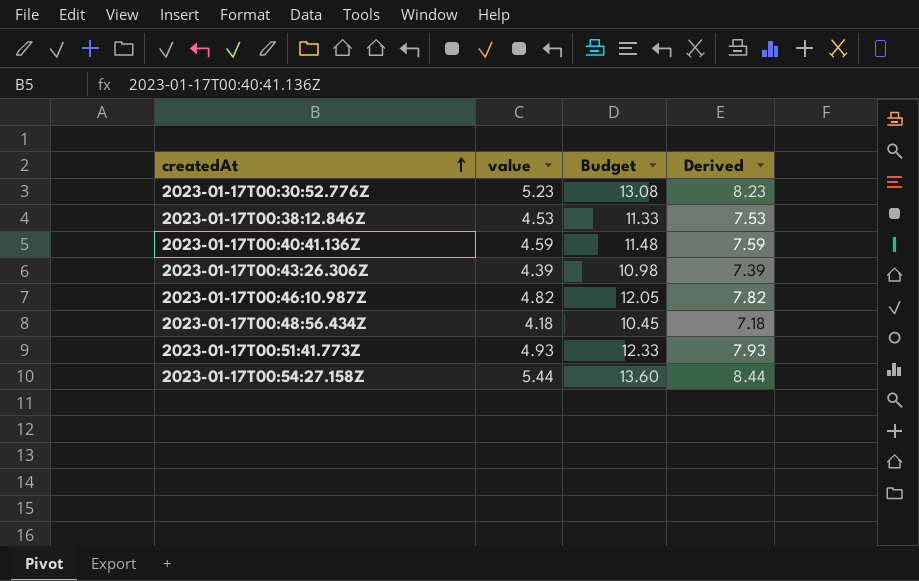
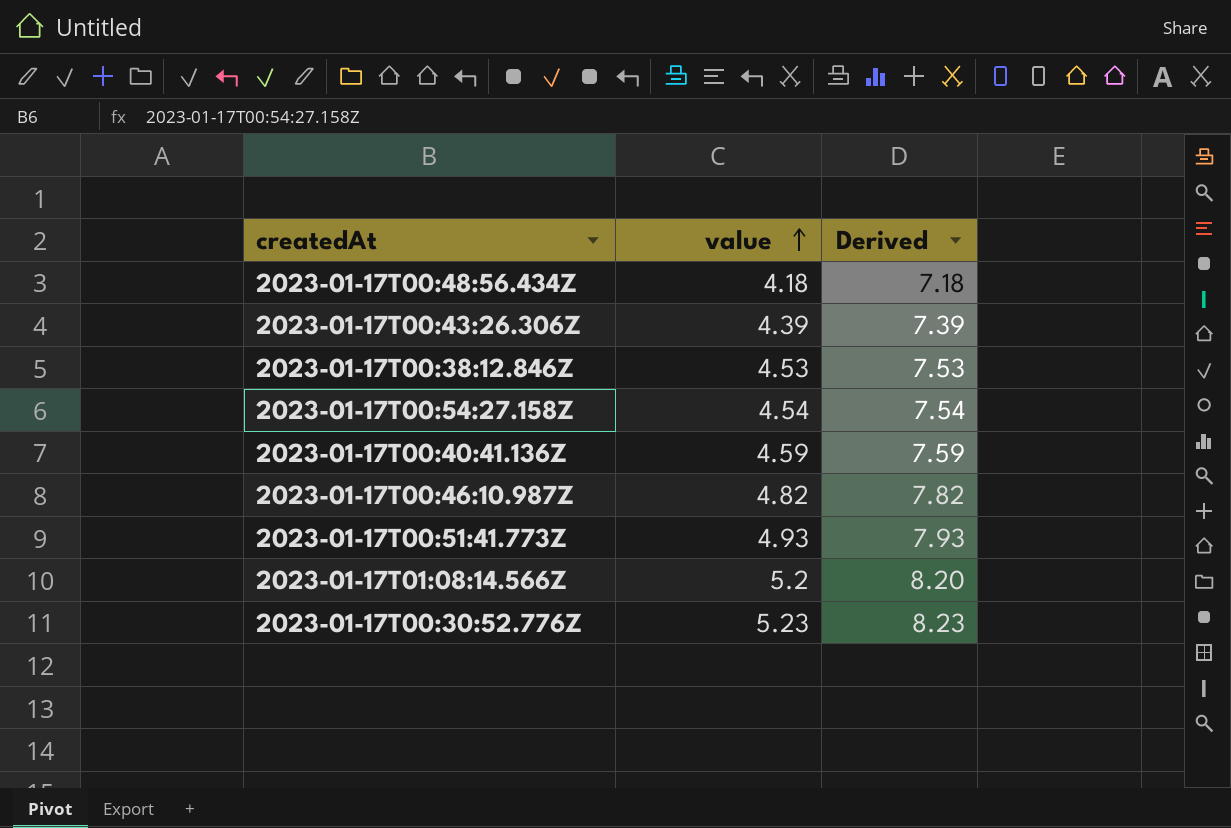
row order: createdAt ascending -> value ascending
column Budget | formula: [value] * 2.5 -> none
2023-01-17T00:54:27.158Z | value: 5.44 -> 4.54
2023-01-17T00:54:27.158Z | Derived: 8.44 -> 7.54
row 2023-01-17T01:08:14.566Z: none -> 5.2 | 8.20

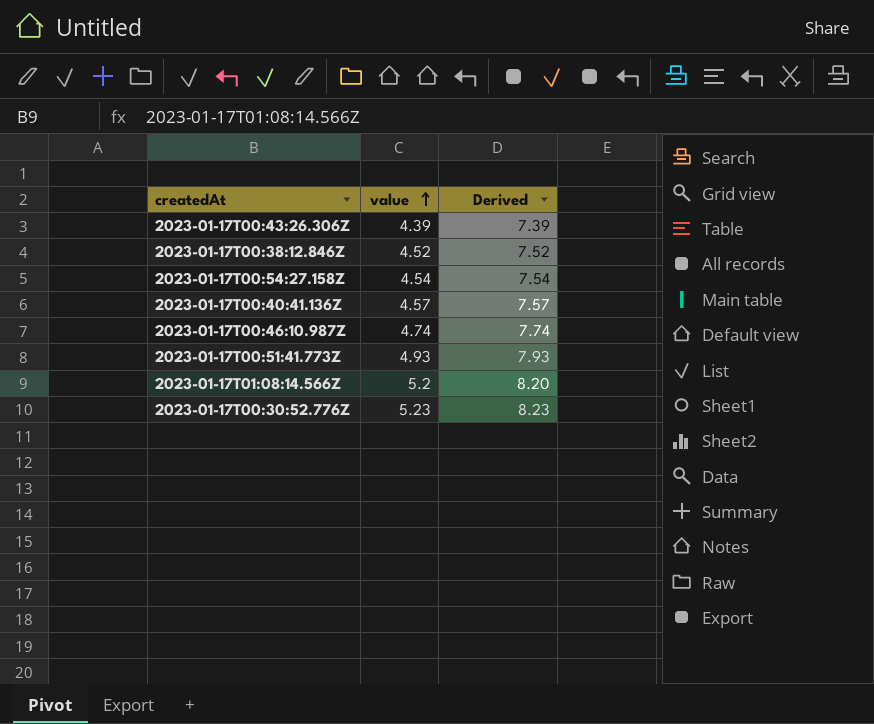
row 2023-01-17T00:48:56.434Z: 4.18 | 7.18 -> none
2023-01-17T00:38:12.846Z | value: 4.53 -> 4.52
2023-01-17T00:38:12.846Z | Derived: 7.53 -> 7.52
2023-01-17T00:40:41.136Z | value: 4.59 -> 4.57
2023-01-17T00:40:41.136Z | Derived: 7.59 -> 7.57
2023-01-17T00:46:10.987Z | value: 4.82 -> 4.74
2023-01-17T00:46:10.987Z | Derived: 7.82 -> 7.74

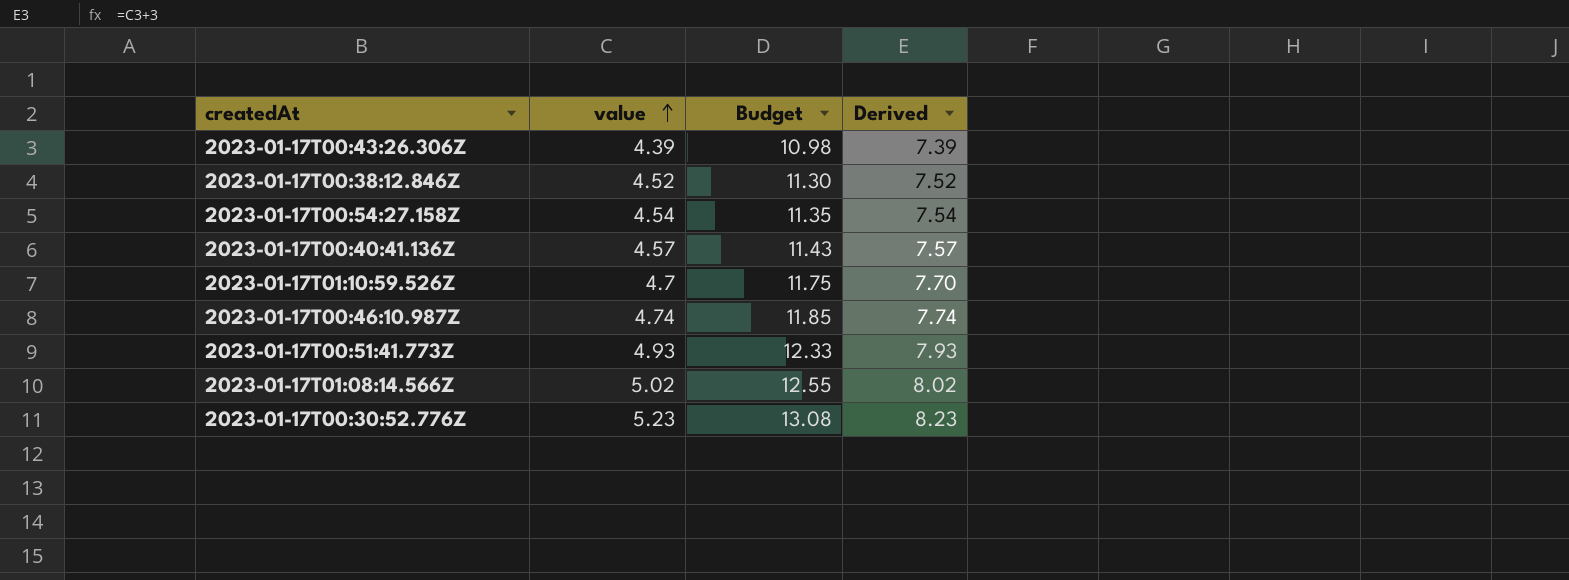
column Budget | formula: none -> [value] * 2.5
row 2023-01-17T01:10:59.526Z: none -> 4.7 | 11.75 | 7.70
2023-01-17T01:08:14.566Z | value: 5.2 -> 5.02
2023-01-17T01:08:14.566Z | Derived: 8.20 -> 8.02

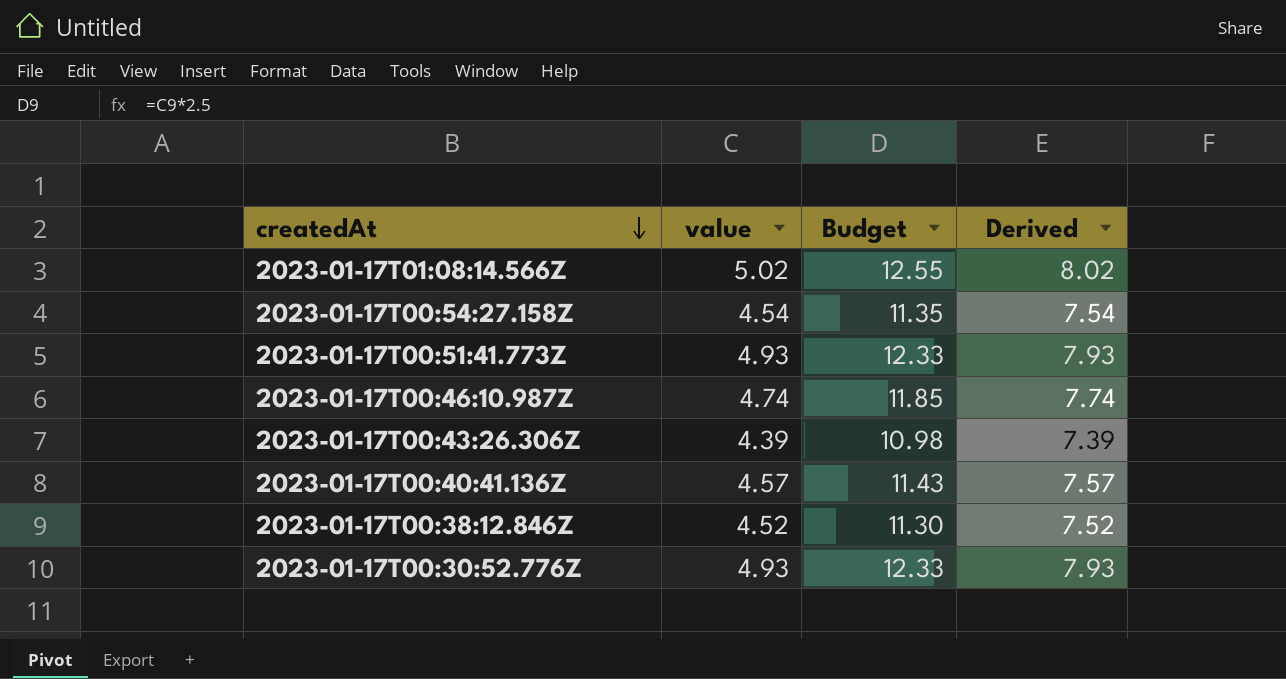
row order: value ascending -> createdAt descending
row 2023-01-17T01:10:59.526Z: 4.7 | 11.75 | 7.70 -> none
2023-01-17T00:30:52.776Z | value: 5.23 -> 4.93
2023-01-17T00:30:52.776Z | Budget: 13.08 -> 12.33
2023-01-17T00:30:52.776Z | Derived: 8.23 -> 7.93

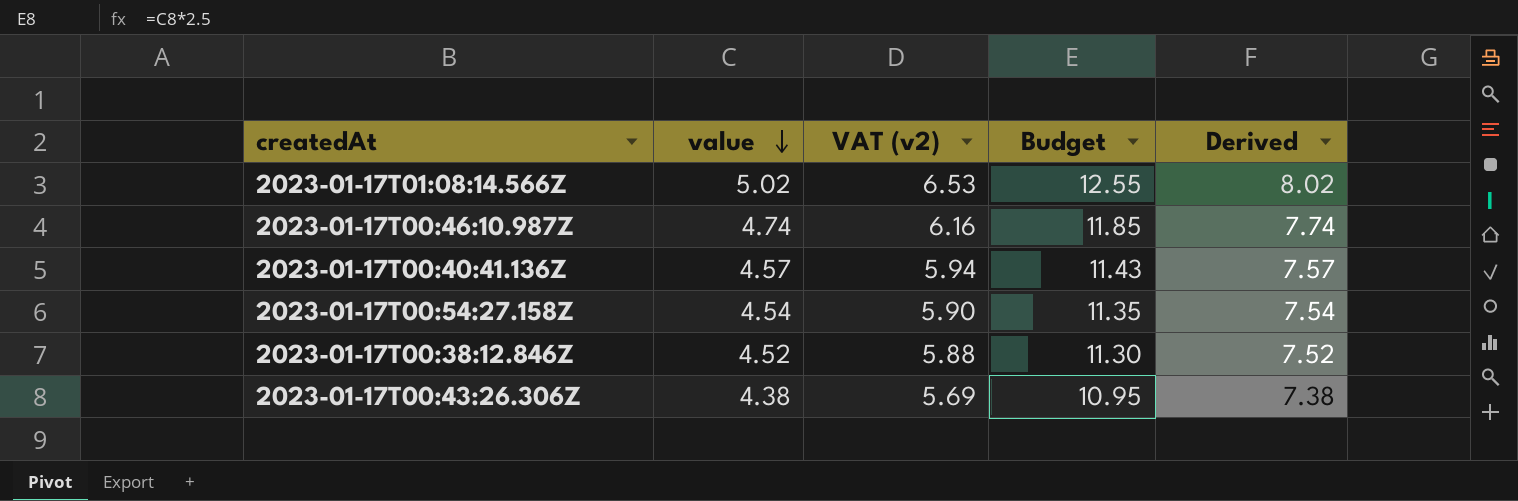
row order: createdAt descending -> value descending
column VAT (v2) | formula: none -> [value] * 1.3
row 2023-01-17T00:51:41.773Z: 4.93 | 12.33 | 7.93 -> none
row 2023-01-17T00:30:52.776Z: 4.93 | 12.33 | 7.93 -> none
2023-01-17T00:43:26.306Z | value: 4.39 -> 4.38
2023-01-17T00:43:26.306Z | Budget: 10.98 -> 10.95
2023-01-17T00:43:26.306Z | Derived: 7.39 -> 7.38

